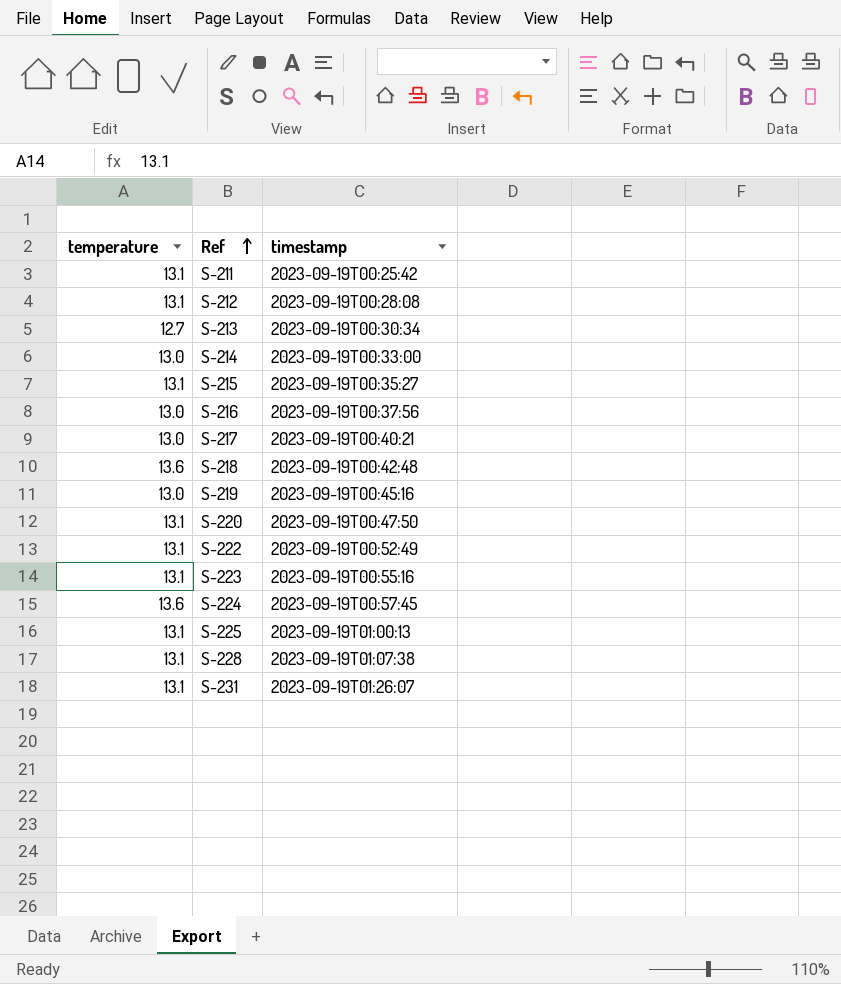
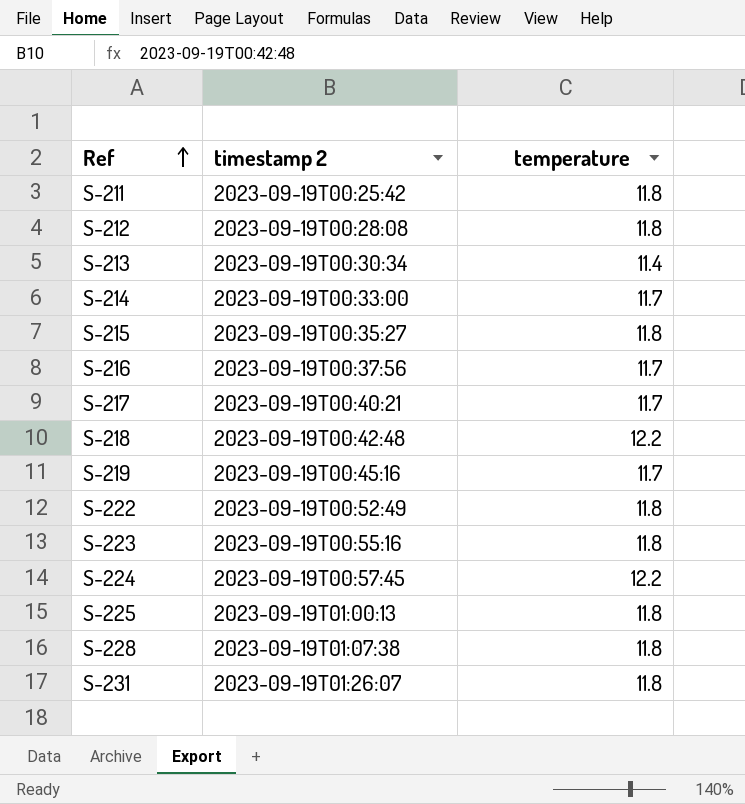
column name: timestamp -> timestamp 2
column temperature | position: 1 -> 3
row S-220: 13.1 | 2023-09-19T00:47:50 -> none
S-211 | temperature: 13.1 -> 11.8
S-212 | temperature: 13.1 -> 11.8
S-213 | temperature: 12.7 -> 11.4
S-214 | temperature: 13.0 -> 11.7
S-215 | temperature: 13.1 -> 11.8
S-216 | temperature: 13.0 -> 11.7
S-217 | temperature: 13.0 -> 11.7
S-218 | temperature: 13.6 -> 12.2
S-219 | temperature: 13.0 -> 11.7
S-222 | temperature: 13.1 -> 11.8
S-223 | temperature: 13.1 -> 11.8
S-224 | temperature: 13.6 -> 12.2
S-225 | temperature: 13.1 -> 11.8
S-228 | temperature: 13.1 -> 11.8
S-231 | temperature: 13.1 -> 11.8

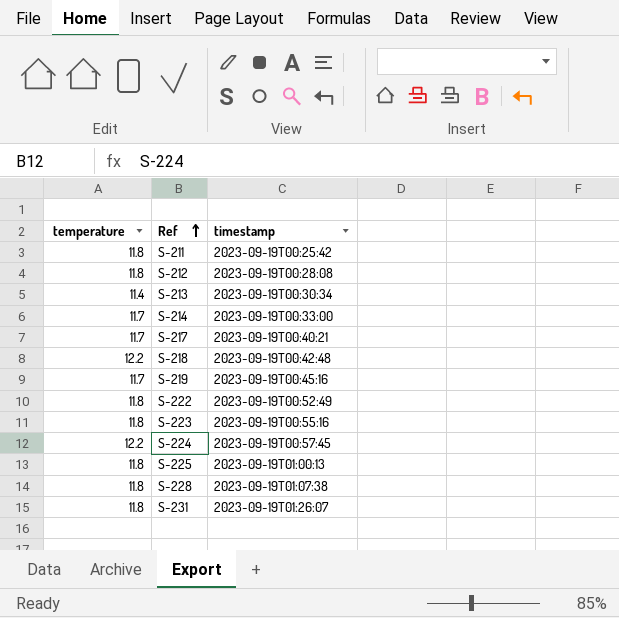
column temperature | position: 3 -> 1
column name: timestamp 2 -> timestamp
row S-215: 2023-09-19T00:35:27 | 11.8 -> none
row S-216: 2023-09-19T00:37:56 | 11.7 -> none

